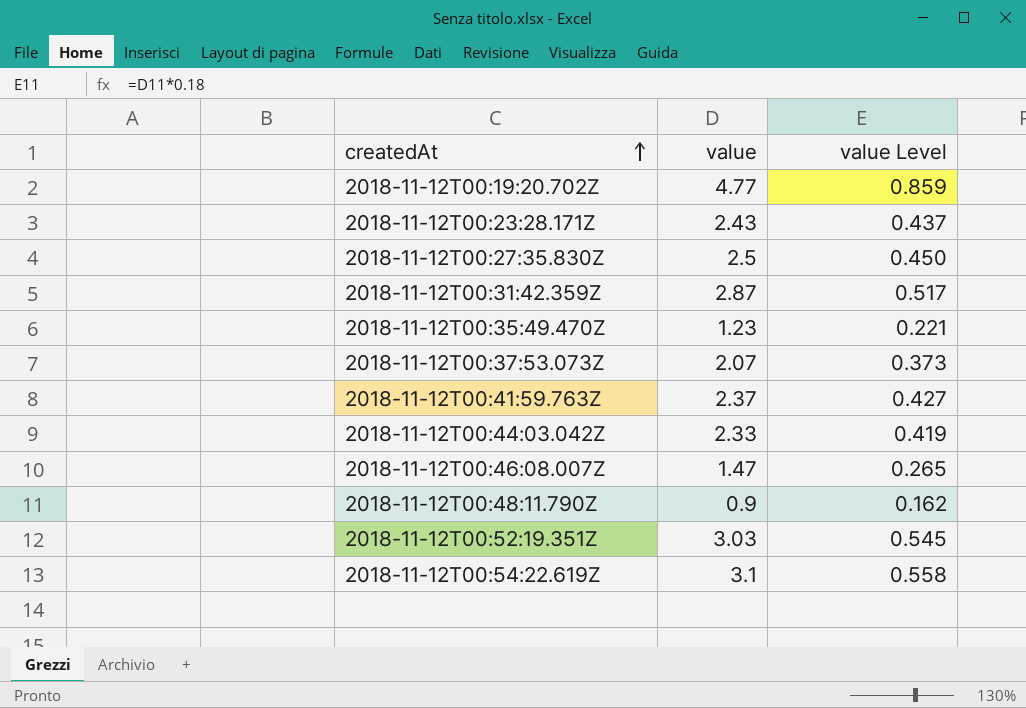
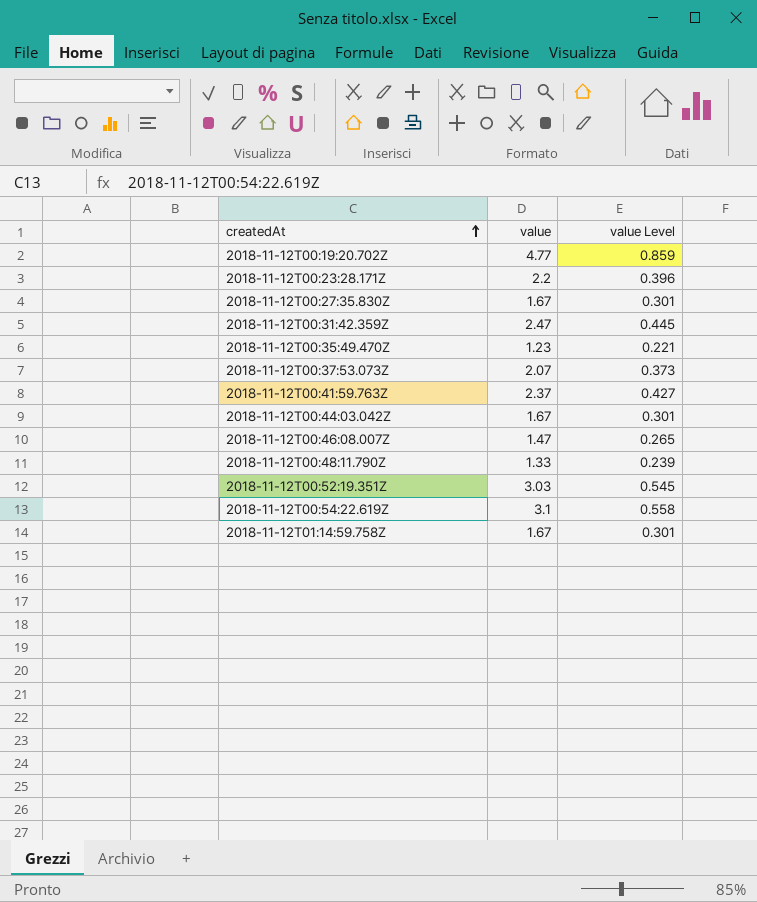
2018-11-12T00:23:28.171Z | value: 2.43 -> 2.2
2018-11-12T00:23:28.171Z | value Level: 0.437 -> 0.396
2018-11-12T00:27:35.830Z | value: 2.5 -> 1.67
2018-11-12T00:27:35.830Z | value Level: 0.450 -> 0.301
2018-11-12T00:31:42.359Z | value: 2.87 -> 2.47
2018-11-12T00:31:42.359Z | value Level: 0.517 -> 0.445
2018-11-12T00:44:03.042Z | value: 2.33 -> 1.67
2018-11-12T00:44:03.042Z | value Level: 0.419 -> 0.301
2018-11-12T00:48:11.790Z | value: 0.9 -> 1.33
2018-11-12T00:48:11.790Z | value Level: 0.162 -> 0.239
row 2018-11-12T01:14:59.758Z: none -> 1.67 | 0.301

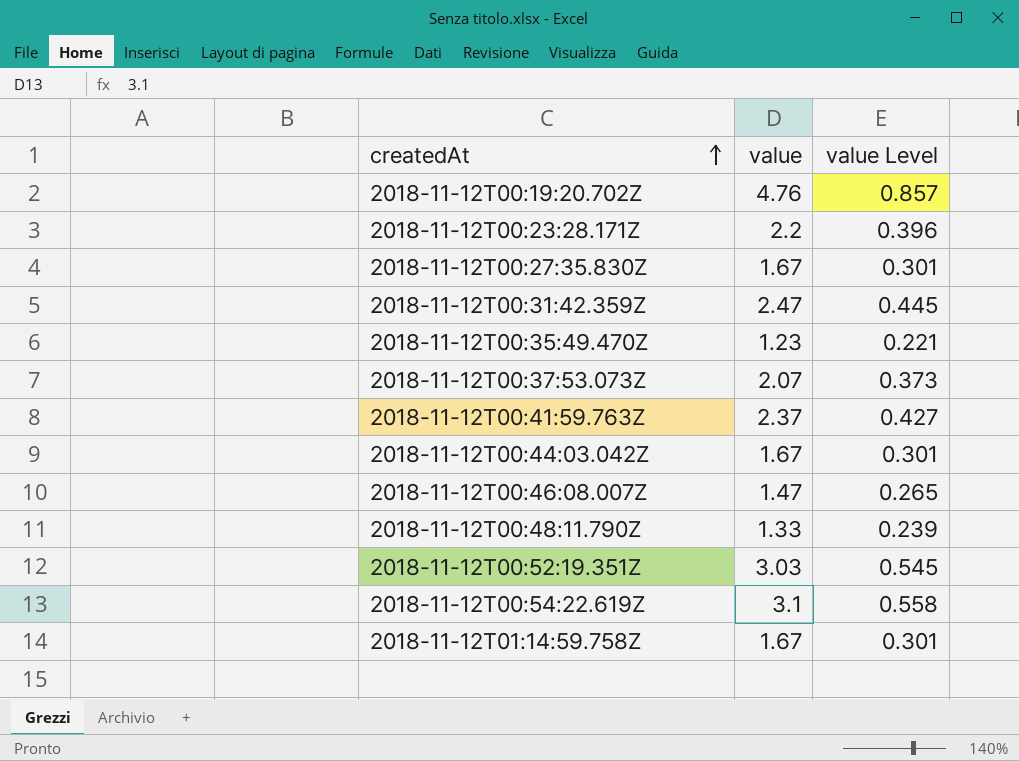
2018-11-12T00:19:20.702Z | value: 4.77 -> 4.76
2018-11-12T00:19:20.702Z | value Level: 0.859 -> 0.857

